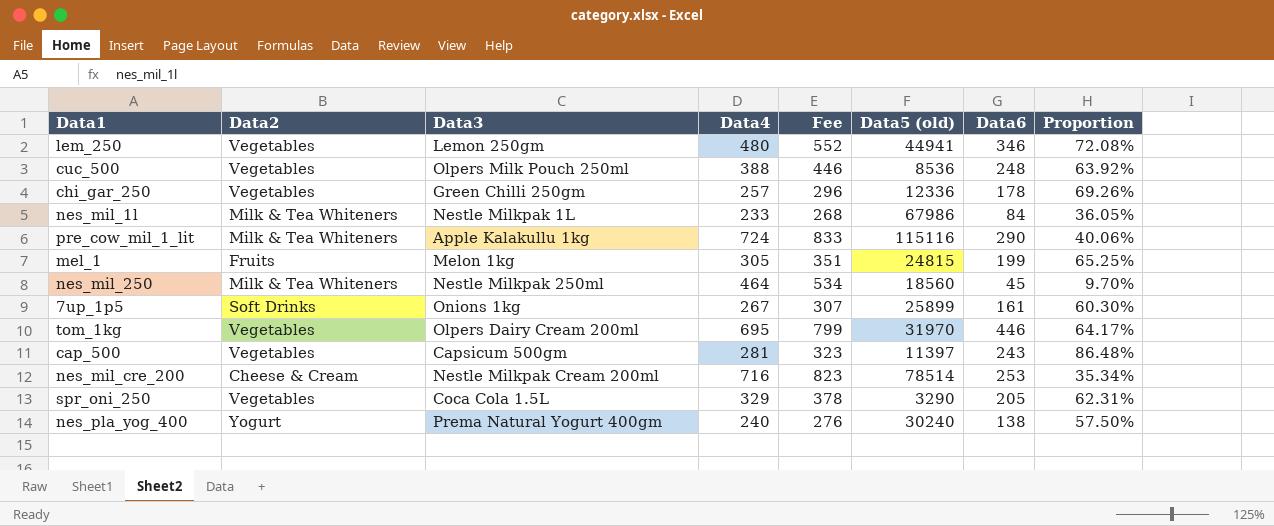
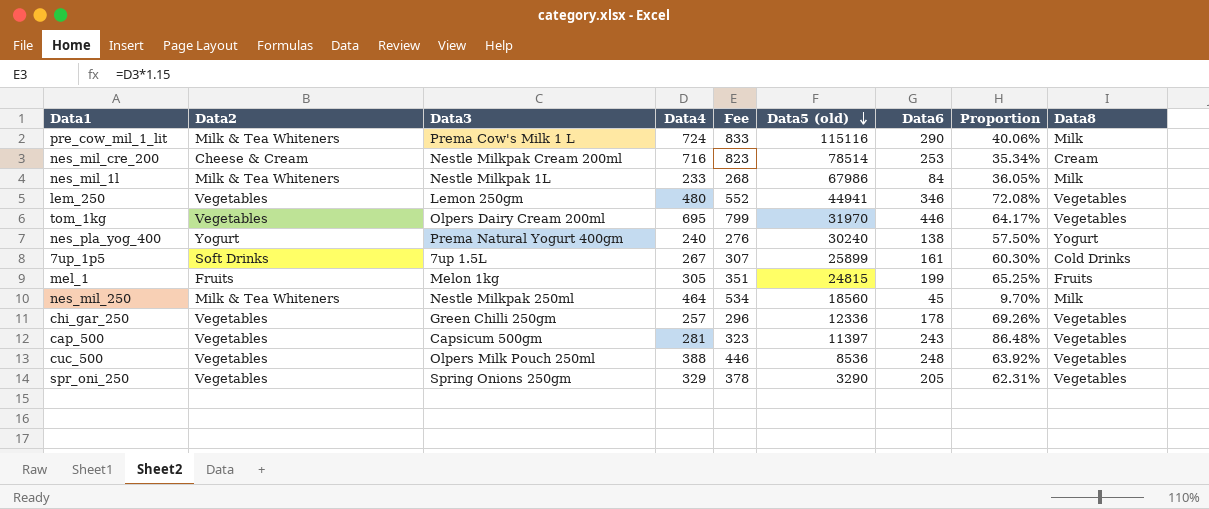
row order: none -> Data5 (old) descending
column Data8 | position: none -> 9
pre_cow_mil_1_lit | Data3: Apple Kalakullu 1kg -> Prema Cow's Milk 1 L
7up_1p5 | Data3: Onions 1kg -> 7up 1.5L
spr_oni_250 | Data3: Coca Cola 1.5L -> Spring Onions 250gm

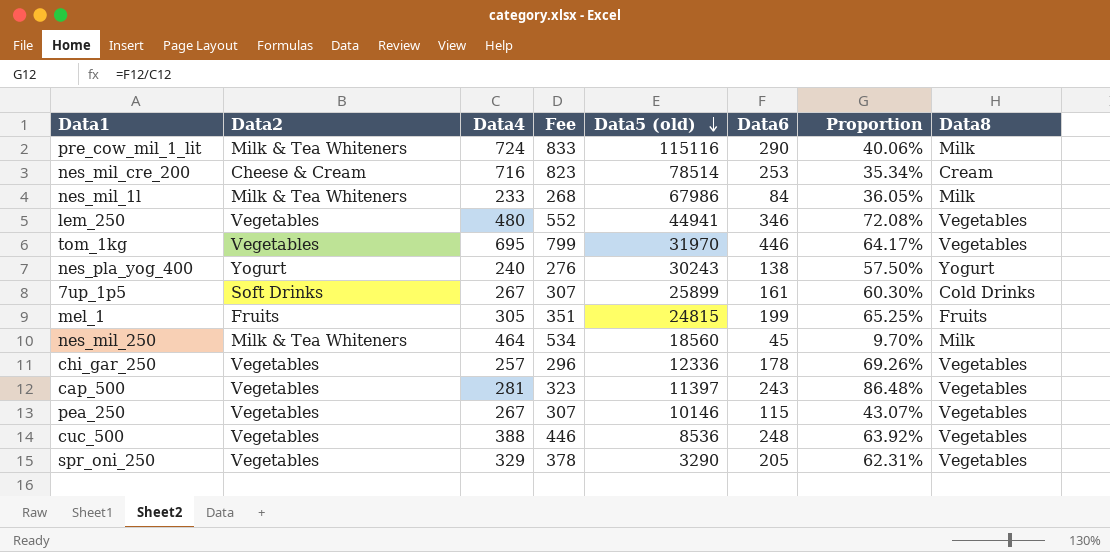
column Data3 | position: 3 -> none
nes_pla_yog_400 | Data5 (old): 30240 -> 30243
row pea_250: none -> Vegetables | 267 | 307 | 10146 | 115 | 43.07% | Vegetables

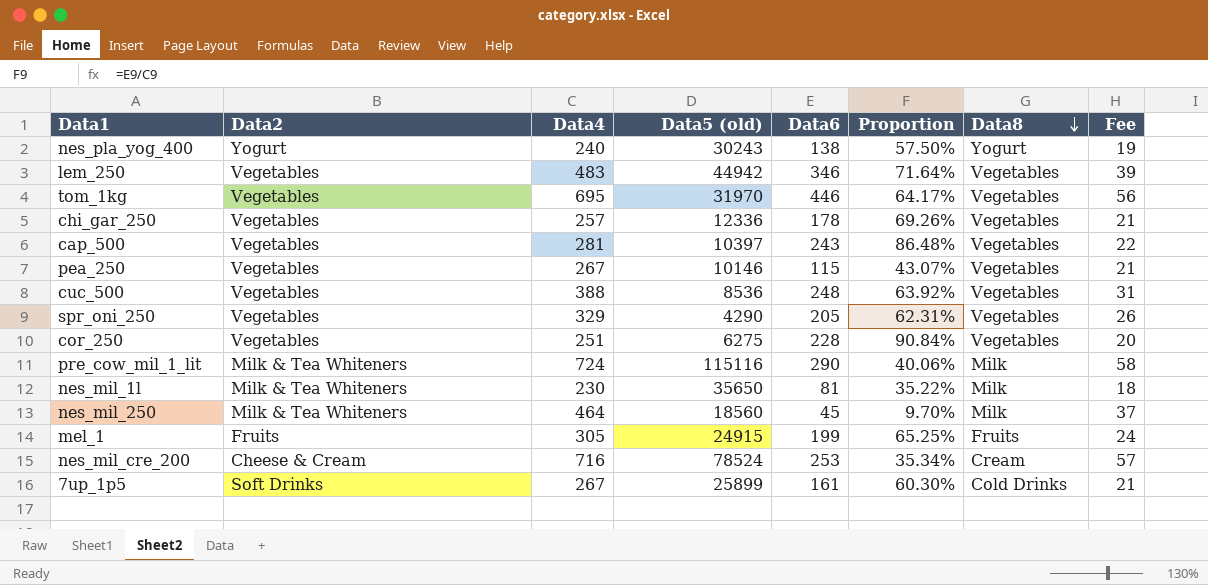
row order: Data5 (old) descending -> Data8 descending
column Fee | formula: [Data4] * 1.15 -> [Data4] * 0.08
column Fee | position: 4 -> 8
lem_250 | Data4: 480 -> 483
lem_250 | Data5 (old): 44941 -> 44942
lem_250 | Proportion: 72.08% -> 71.64%
cap_500 | Data5 (old): 11397 -> 10397
spr_oni_250 | Data5 (old): 3290 -> 4290
row cor_250: none -> Vegetables | 251 | 6275 | 228 | 90.84% | Vegetables | 20
nes_mil_1l | Data4: 233 -> 230
nes_mil_1l | Data5 (old): 67986 -> 35650
nes_mil_1l | Data6: 84 -> 81
nes_mil_1l | Proportion: 36.05% -> 35.22%
mel_1 | Data5 (old): 24815 -> 24915
nes_mil_cre_200 | Data5 (old): 78514 -> 78524

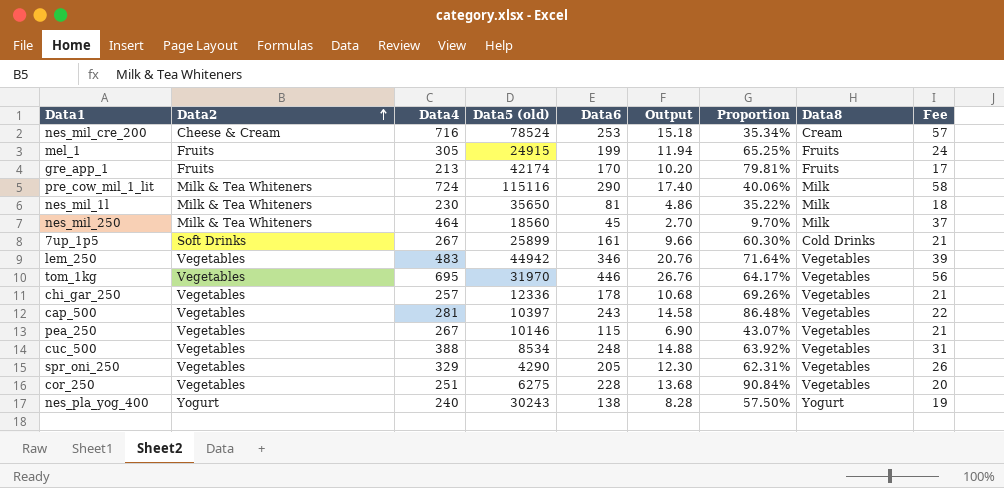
row order: Data8 descending -> Data2 ascending
column Output | formula: none -> [Data6] * 0.06
row gre_app_1: none -> Fruits | 213 | 42174 | 170 | 10.20 | 79.81% | Fruits | 17
cuc_500 | Data5 (old): 8536 -> 8534

